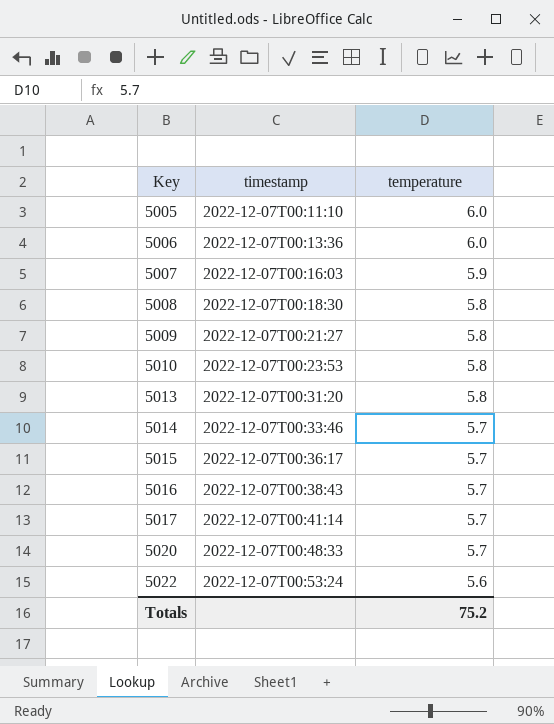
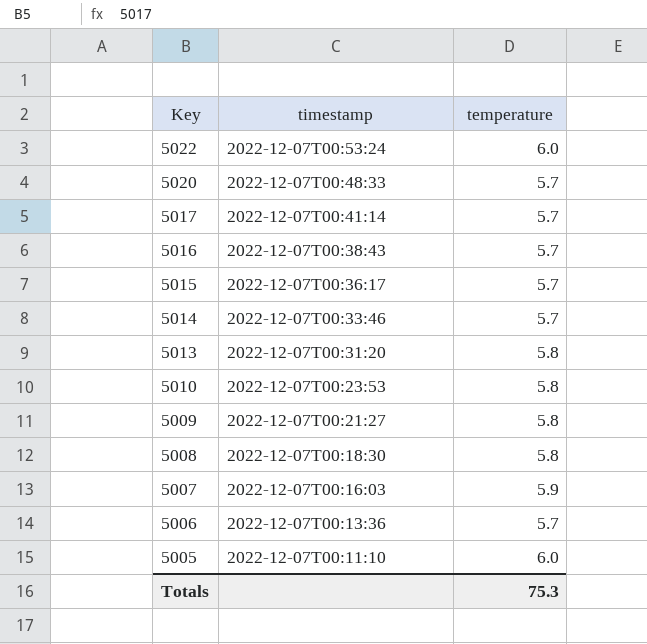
row order: Key ascending -> Key descending
5022 | temperature: 5.6 -> 6.0
5006 | temperature: 6.0 -> 5.7
Totals | temperature: 75.2 -> 75.3

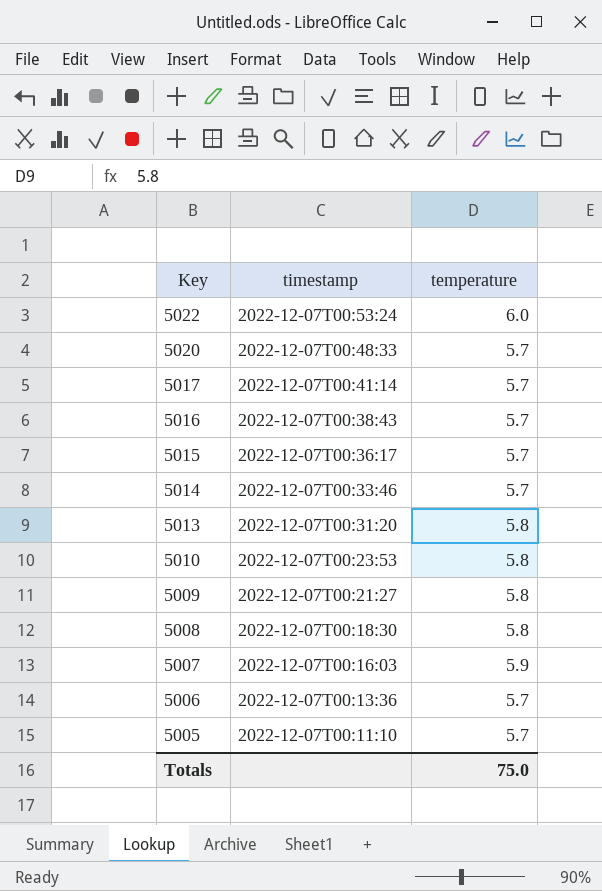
5005 | temperature: 6.0 -> 5.7
Totals | temperature: 75.3 -> 75.0

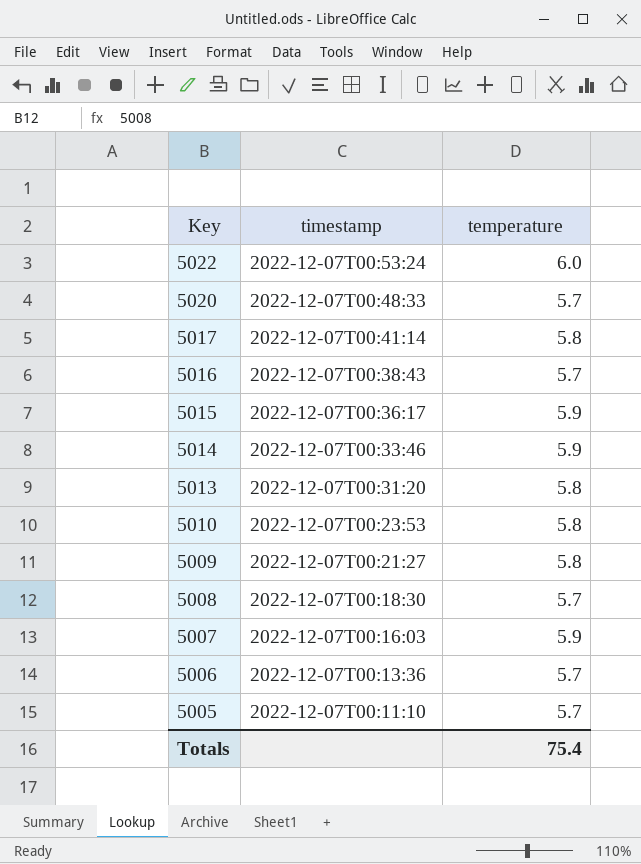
5017 | temperature: 5.7 -> 5.8
5015 | temperature: 5.7 -> 5.9
5014 | temperature: 5.7 -> 5.9
5008 | temperature: 5.8 -> 5.7
Totals | temperature: 75.0 -> 75.4

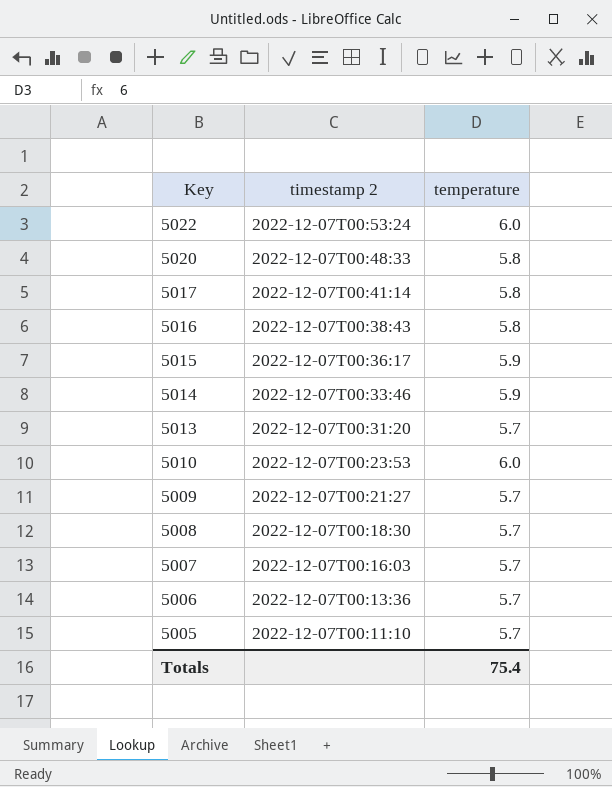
column name: timestamp -> timestamp 2
5020 | temperature: 5.7 -> 5.8
5016 | temperature: 5.7 -> 5.8
5013 | temperature: 5.8 -> 5.7
5010 | temperature: 5.8 -> 6.0
5009 | temperature: 5.8 -> 5.7
5007 | temperature: 5.9 -> 5.7

